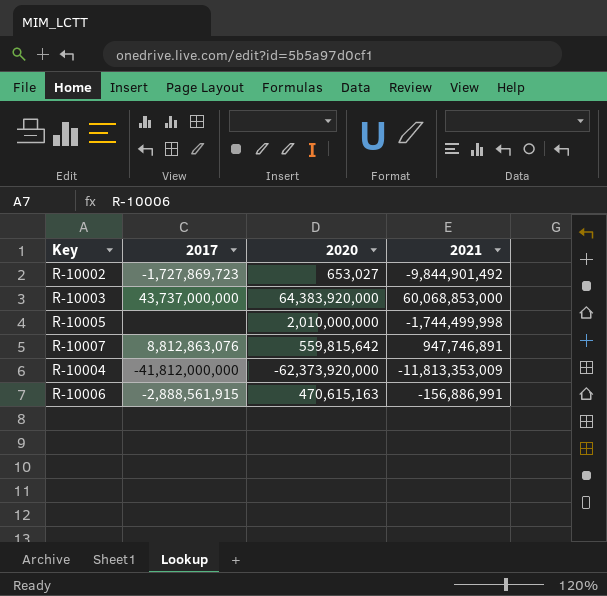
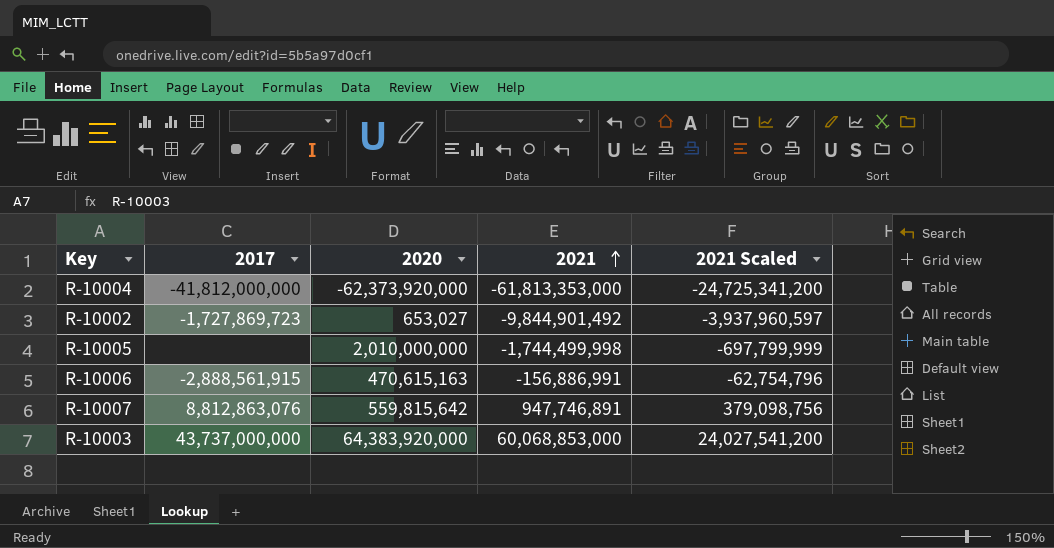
row order: none -> 2021 ascending
column 2021 Scaled | formula: none -> [2021] * 0.4
R-10004 | 2021: -11,813,353,009 -> -61,813,353,000

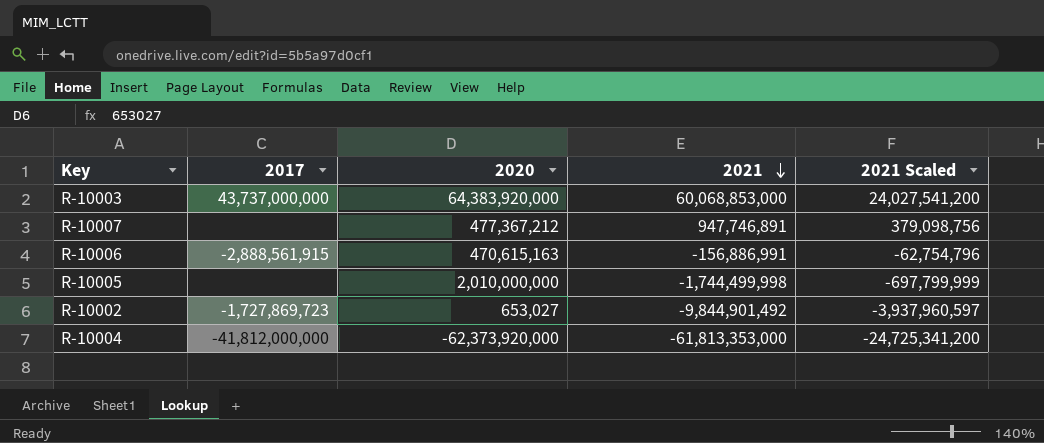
row order: 2021 ascending -> 2021 descending
R-10007 | 2017: 8,812,863,076 -> none
R-10007 | 2020: 559,815,642 -> 477,367,212

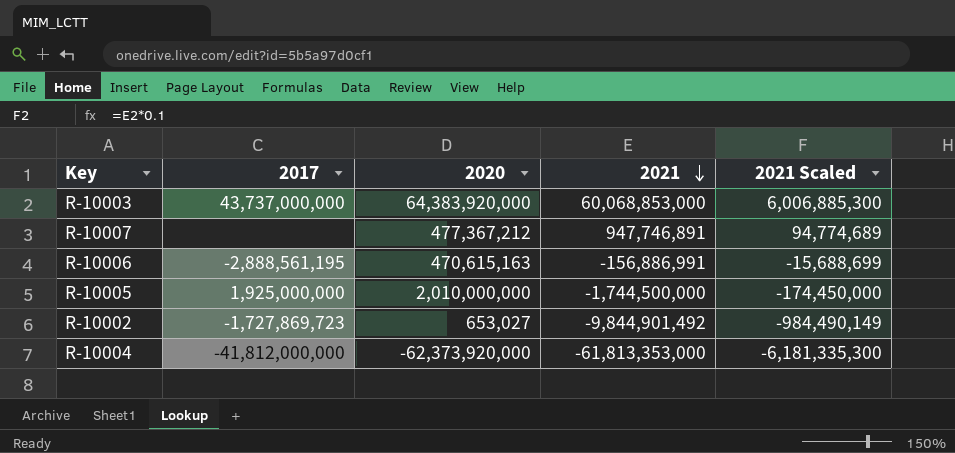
column 2021 Scaled | formula: [2021] * 0.4 -> [2021] * 0.1
R-10006 | 2017: -2,888,561,915 -> -2,888,561,195
R-10005 | 2017: none -> 1,925,000,000
R-10005 | 2021: -1,744,499,998 -> -1,744,500,000

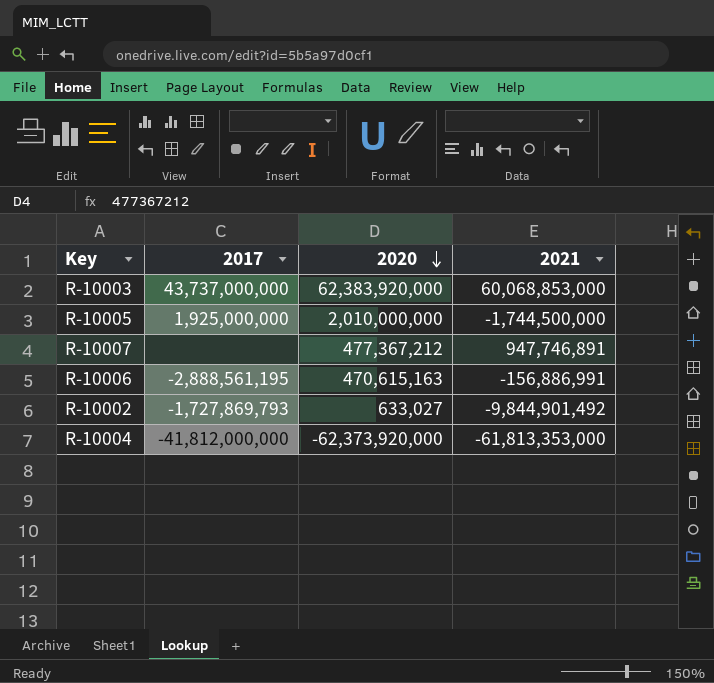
row order: 2021 descending -> 2020 descending
column 2021 Scaled | formula: [2021] * 0.1 -> none
R-10003 | 2020: 64,383,920,000 -> 62,383,920,000
R-10002 | 2017: -1,727,869,723 -> -1,727,869,793
R-10002 | 2020: 653,027 -> 633,027

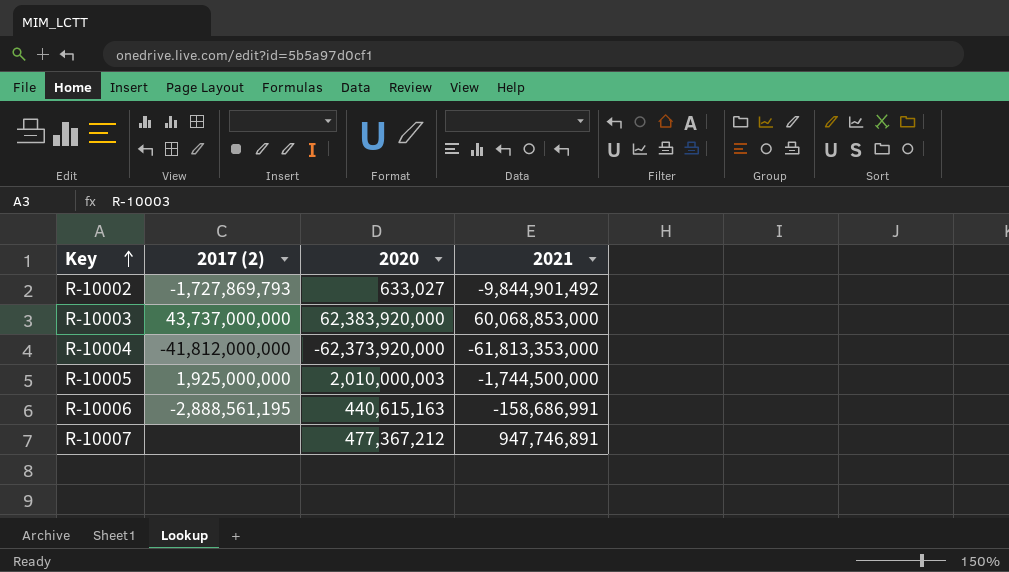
row order: 2020 descending -> Key ascending
column name: 2017 -> 2017 (2)
R-10005 | 2020: 2,010,000,000 -> 2,010,000,003
R-10006 | 2020: 470,615,163 -> 440,615,163
R-10006 | 2021: -156,886,991 -> -158,686,991

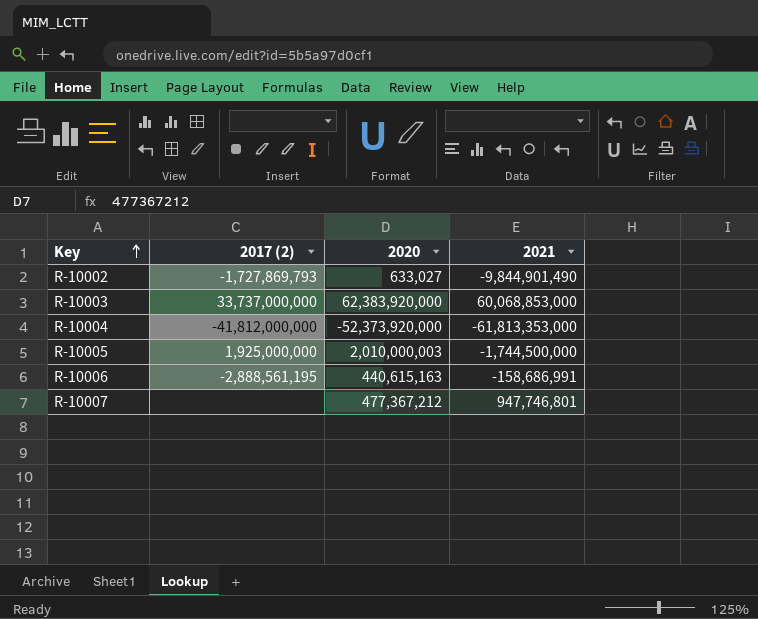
R-10002 | 2021: -9,844,901,492 -> -9,844,901,490
R-10003 | 2017 (2): 43,737,000,000 -> 33,737,000,000
R-10004 | 2020: -62,373,920,000 -> -52,373,920,000
R-10007 | 2021: 947,746,891 -> 947,746,801

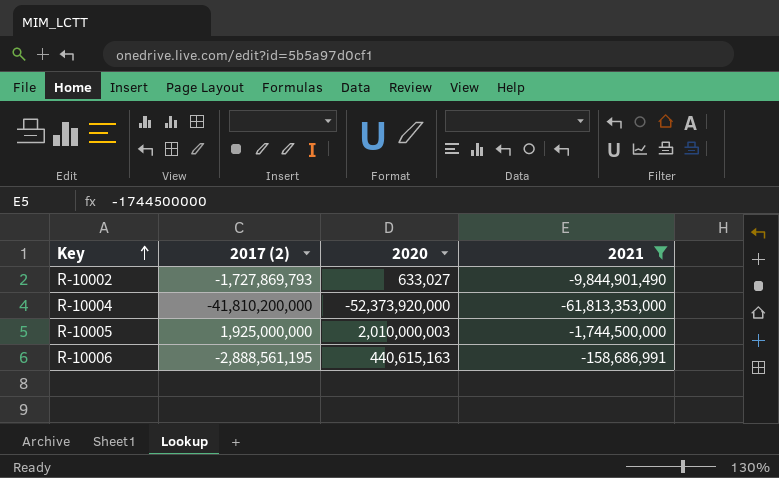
filter: none -> 2021 <= -158,686,991
R-10004 | 2017 (2): -41,812,000,000 -> -41,810,200,000

